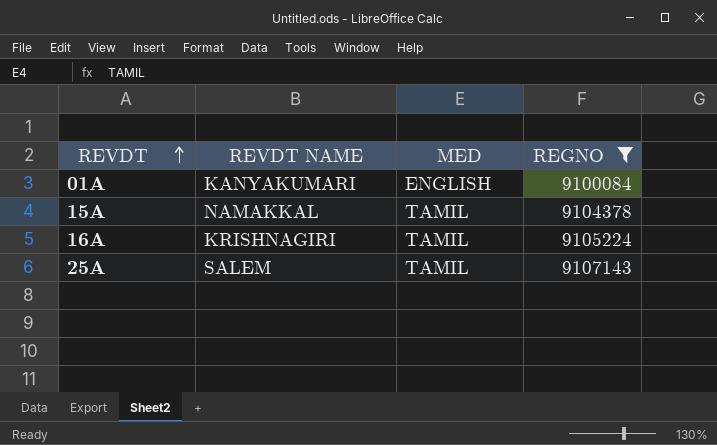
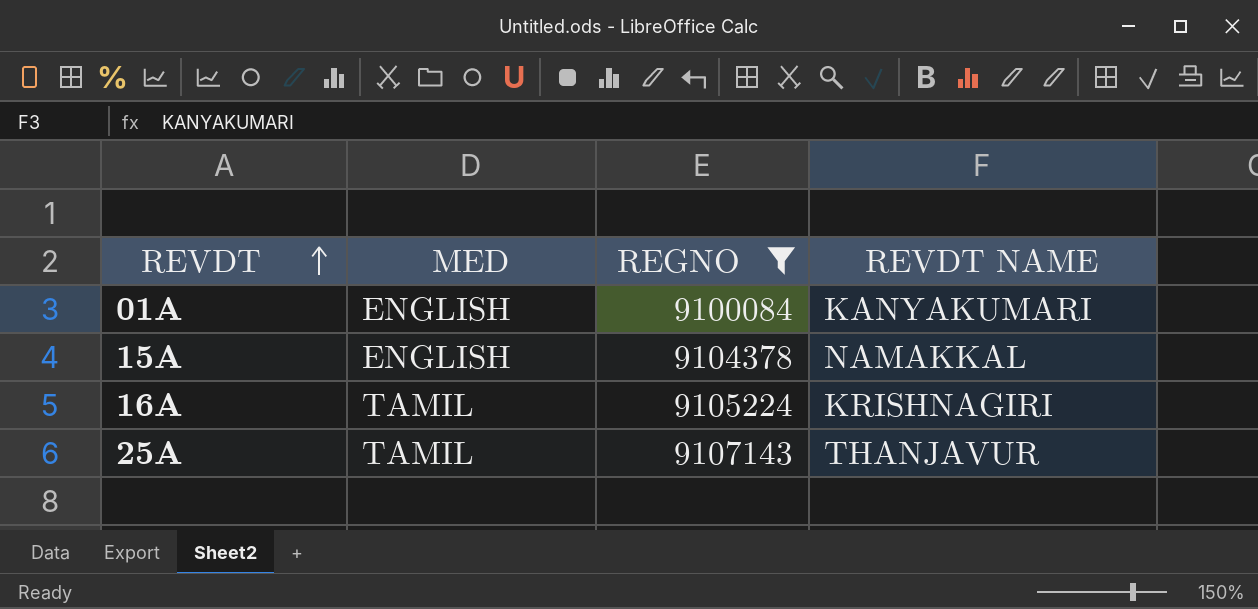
column REVDT NAME | position: 2 -> 4
15A | MED: TAMIL -> ENGLISH
25A | REVDT NAME: SALEM -> THANJAVUR

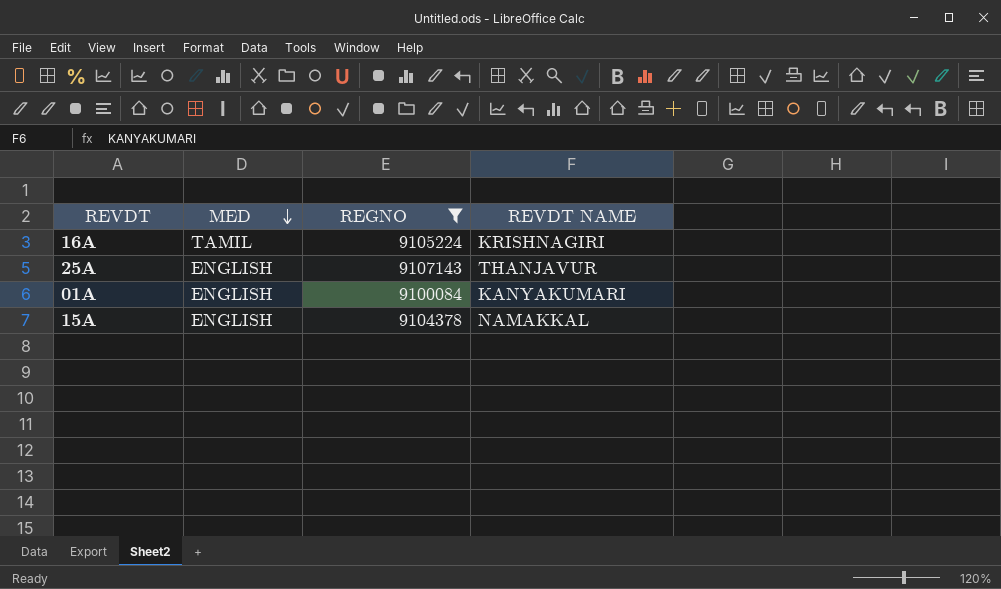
row order: REVDT ascending -> MED descending
25A | MED: TAMIL -> ENGLISH

